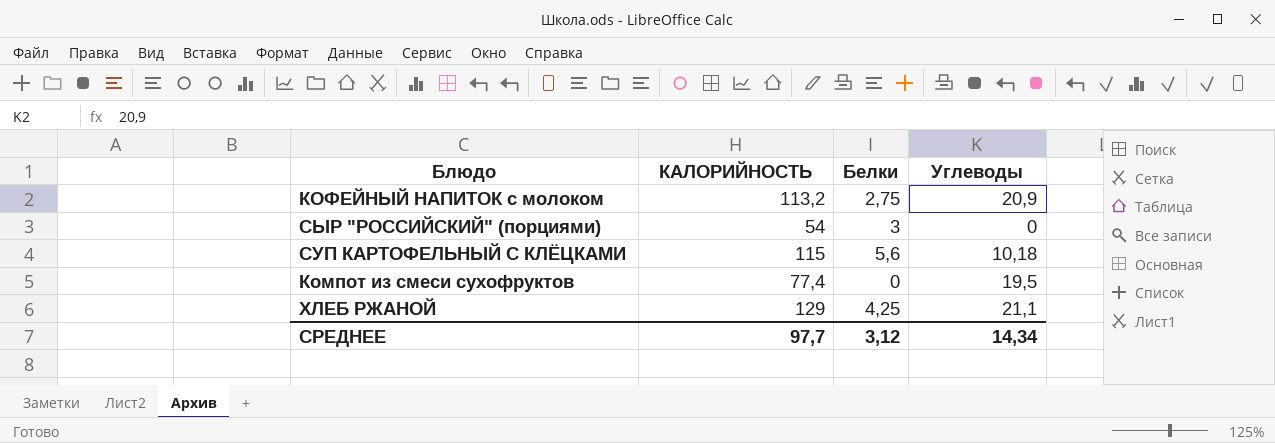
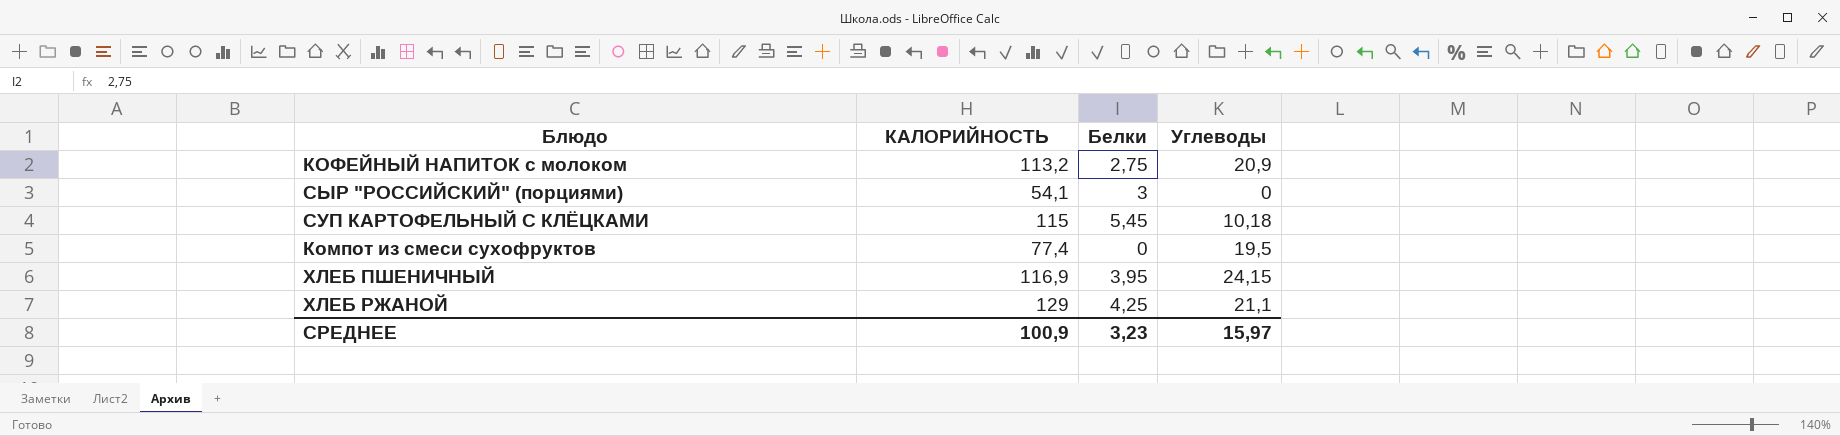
СЫР "РОССИЙСКИЙ" (порциями) | КАЛОРИЙНОСТЬ: 54 -> 54,1
СУП КАРТОФЕЛЬНЫЙ С КЛЁЦКАМИ | Белки: 5,6 -> 5,45
row ХЛЕБ ПШЕНИЧНЫЙ: none -> 116,9 | 3,95 | 24,15
СРЕДНЕЕ | КАЛОРИЙНОСТЬ: 97,7 -> 100,9
СРЕДНЕЕ | Белки: 3,12 -> 3,23
СРЕДНЕЕ | Углеводы: 14,34 -> 15,97

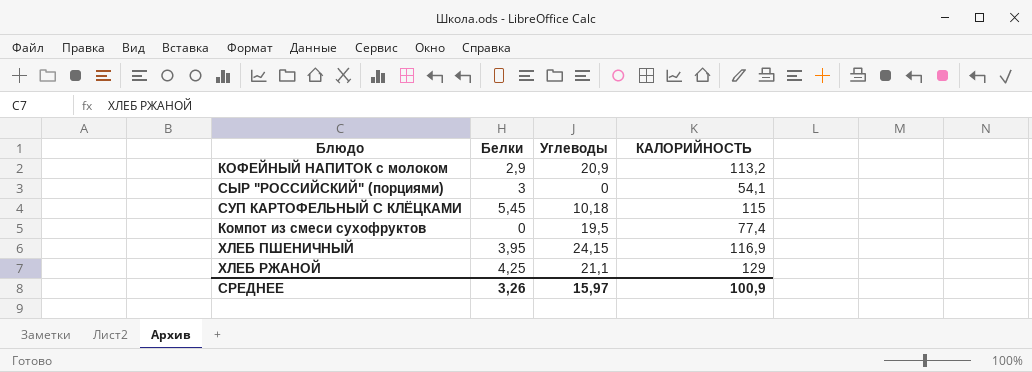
column КАЛОРИЙНОСТЬ | position: 2 -> 4
КОФЕЙНЫЙ НАПИТОК с молоком | Белки: 2,75 -> 2,9
СРЕДНЕЕ | Белки: 3,23 -> 3,26

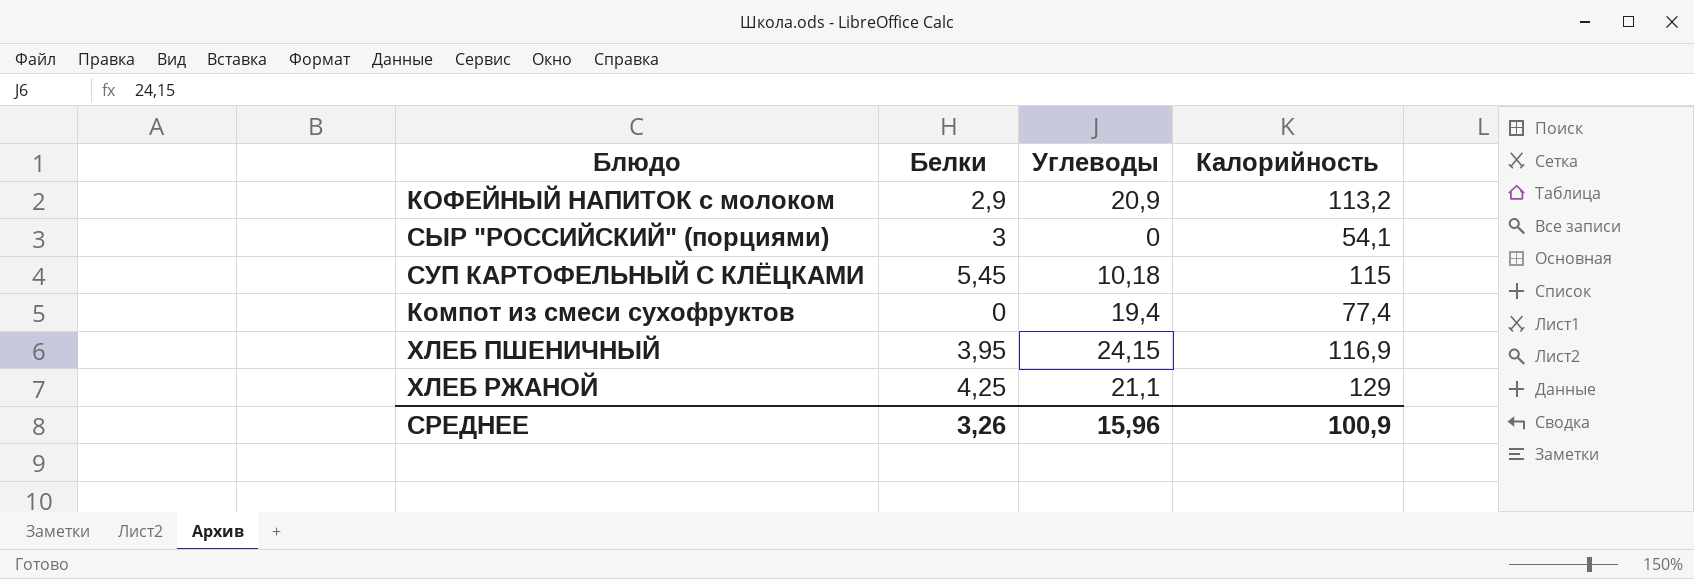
column name: КАЛОРИЙНОСТЬ -> Калорийность
Компот из смеси сухофруктов | Углеводы: 19,5 -> 19,4
СРЕДНЕЕ | Углеводы: 15,97 -> 15,96

